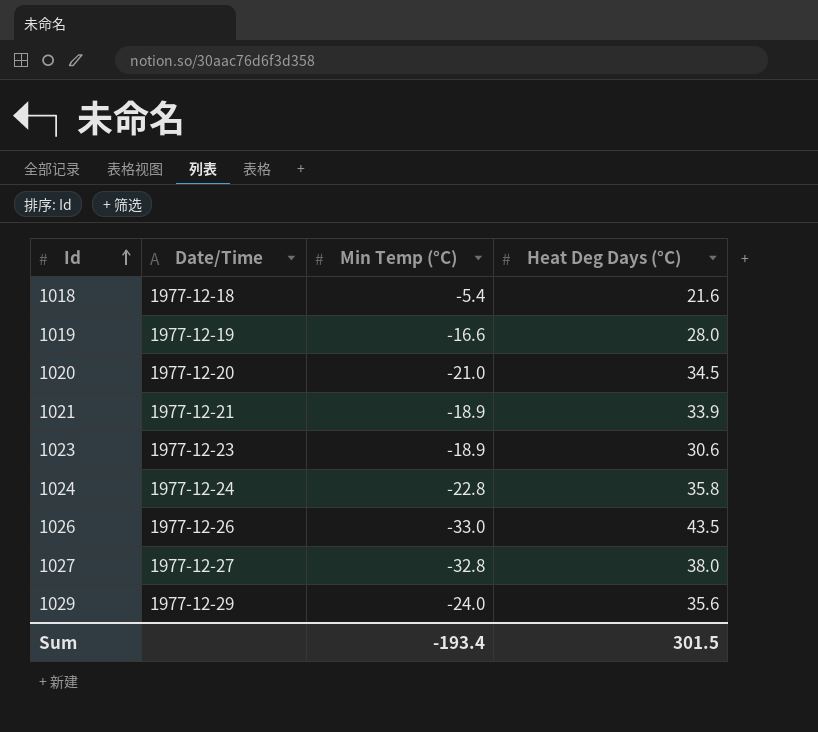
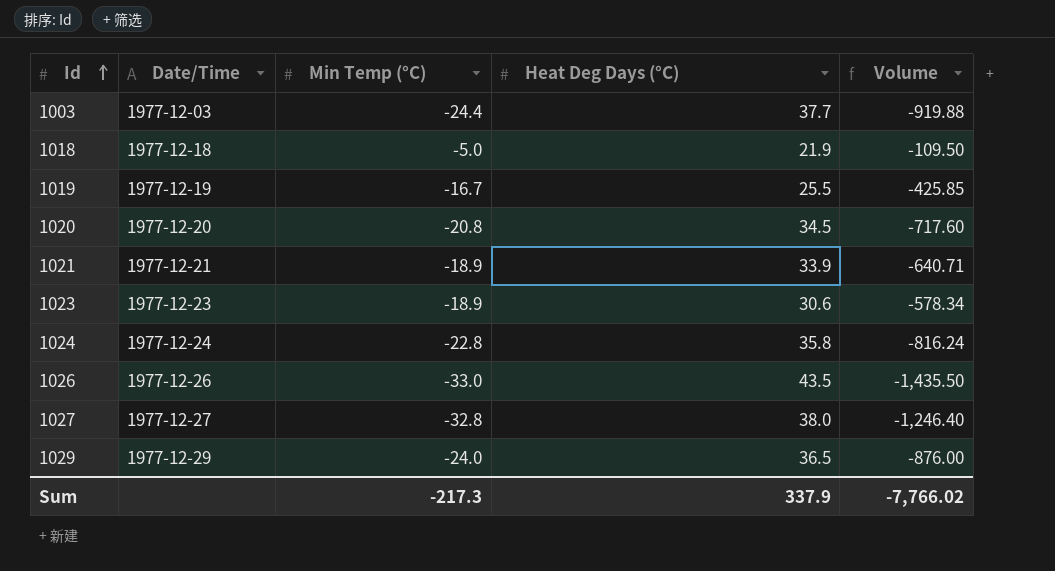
column Volume | formula: none -> [Min Temp (°C)] * [Heat Deg Days (°C)]
row 1003: none -> 1977-12-03 | -24.4 | 37.7 | -919.88
1018 | Min Temp (°C): -5.4 -> -5.0
1018 | Heat Deg Days (°C): 21.6 -> 21.9
1019 | Min Temp (°C): -16.6 -> -16.7
1019 | Heat Deg Days (°C): 28.0 -> 25.5
1020 | Min Temp (°C): -21.0 -> -20.8
1029 | Heat Deg Days (°C): 35.6 -> 36.5
Sum | Min Temp (°C): -193.4 -> -217.3
Sum | Heat Deg Days (°C): 301.5 -> 337.9

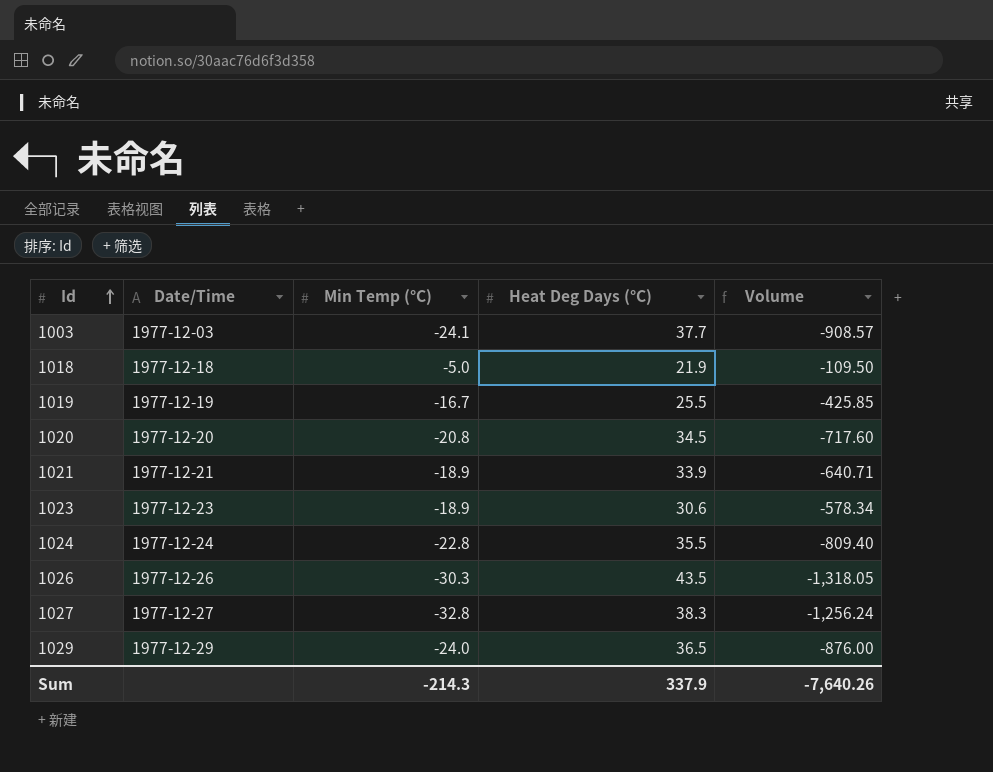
1003 | Min Temp (°C): -24.4 -> -24.1
1003 | Volume: -919.88 -> -908.57
1024 | Heat Deg Days (°C): 35.8 -> 35.5
1024 | Volume: -816.24 -> -809.40
1026 | Min Temp (°C): -33.0 -> -30.3
1026 | Volume: -1,435.50 -> -1,318.05
1027 | Heat Deg Days (°C): 38.0 -> 38.3
1027 | Volume: -1,246.40 -> -1,256.24
Sum | Min Temp (°C): -217.3 -> -214.3
Sum | Volume: -7,766.02 -> -7,640.26

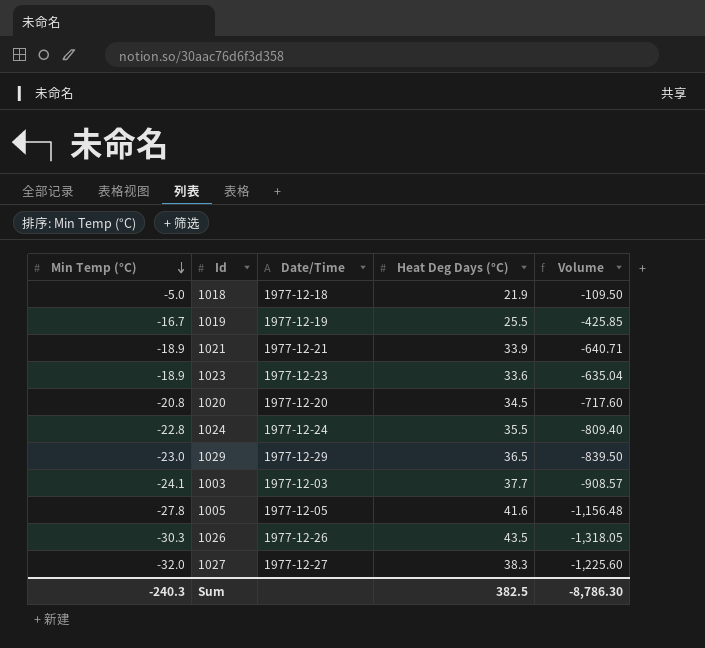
row order: Id ascending -> Min Temp (°C) descending
column Min Temp (°C) | position: 3 -> 1
1023 | Heat Deg Days (°C): 30.6 -> 33.6
1023 | Volume: -578.34 -> -635.04
1029 | Min Temp (°C): -24.0 -> -23.0
1029 | Volume: -876.00 -> -839.50
row 1005: none -> -27.8 | 1977-12-05 | 41.6 | -1,156.48
1027 | Min Temp (°C): -32.8 -> -32.0
1027 | Volume: -1,256.24 -> -1,225.60
Sum | Min Temp (°C): -214.3 -> -240.3
Sum | Heat Deg Days (°C): 337.9 -> 382.5
Sum | Volume: -7,640.26 -> -8,786.30

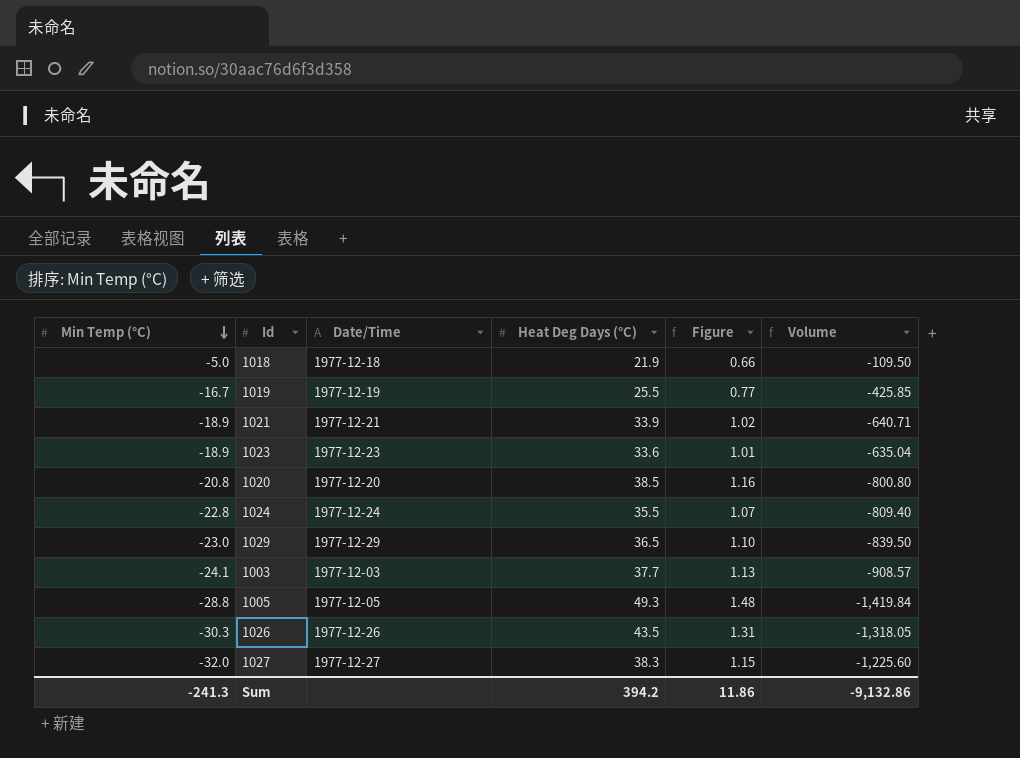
column Figure | formula: none -> [Heat Deg Days (°C)] * 0.03
1020 | Heat Deg Days (°C): 34.5 -> 38.5
1020 | Volume: -717.60 -> -800.80
1005 | Min Temp (°C): -27.8 -> -28.8
1005 | Heat Deg Days (°C): 41.6 -> 49.3
1005 | Volume: -1,156.48 -> -1,419.84
Sum | Min Temp (°C): -240.3 -> -241.3
Sum | Heat Deg Days (°C): 382.5 -> 394.2
Sum | Volume: -8,786.30 -> -9,132.86

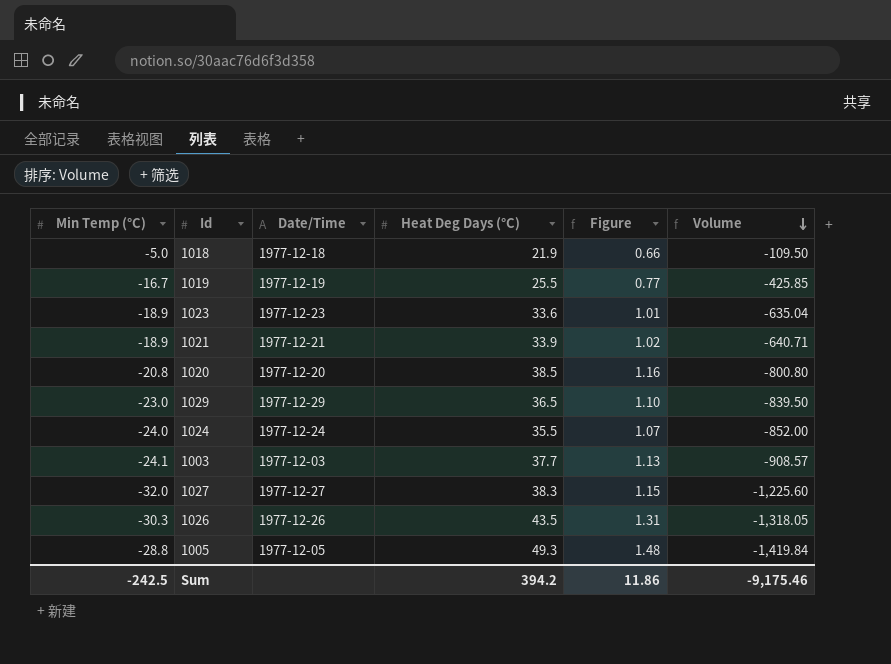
row order: Min Temp (°C) descending -> Volume descending
1024 | Min Temp (°C): -22.8 -> -24.0
1024 | Volume: -809.40 -> -852.00
Sum | Min Temp (°C): -241.3 -> -242.5
Sum | Volume: -9,132.86 -> -9,175.46

